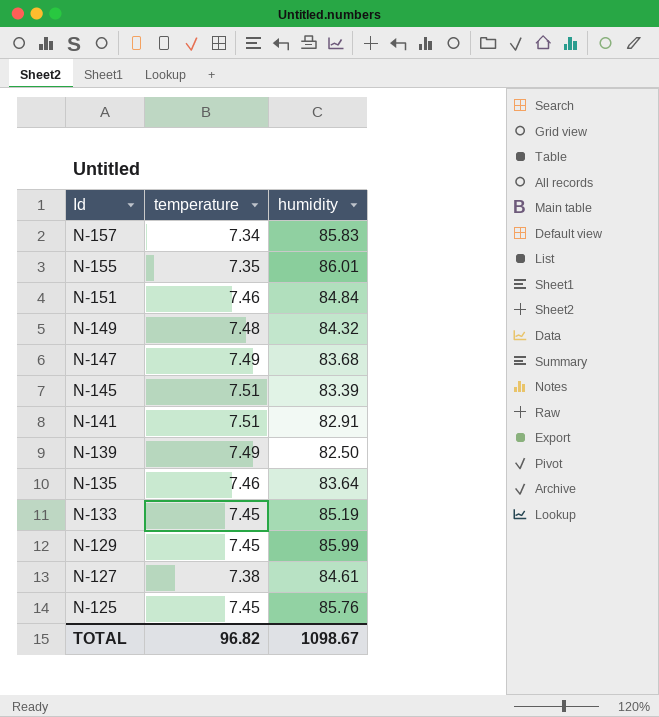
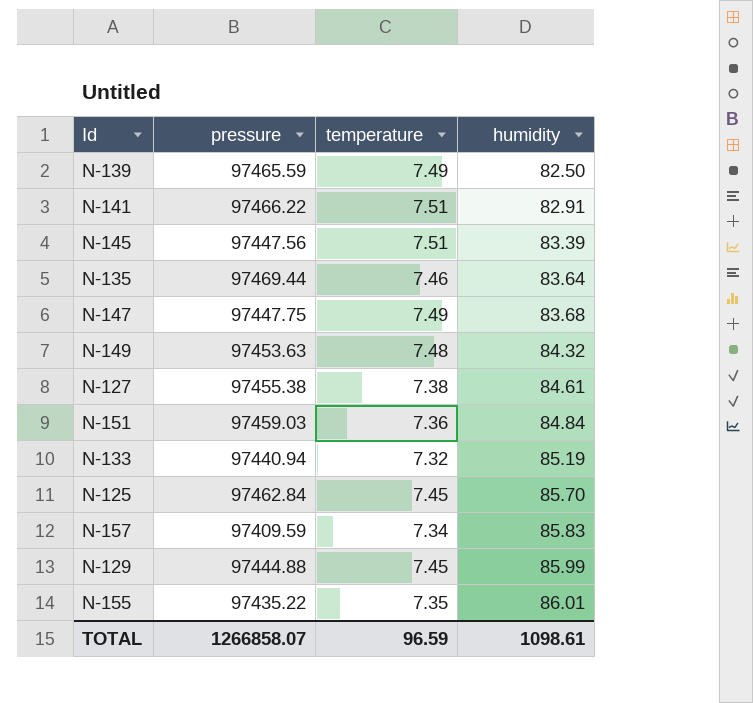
row order: Id descending -> humidity ascending
column pressure | position: none -> 2
N-151 | temperature: 7.46 -> 7.36
N-133 | temperature: 7.45 -> 7.32
N-125 | humidity: 85.76 -> 85.70
TOTAL | temperature: 96.82 -> 96.59
TOTAL | humidity: 1098.67 -> 1098.61

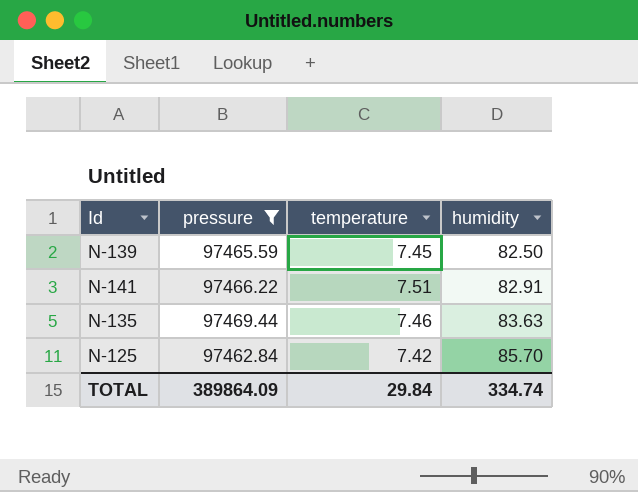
filter: none -> pressure >= 97462.84
N-139 | temperature: 7.49 -> 7.45
N-135 | humidity: 83.64 -> 83.63
N-125 | temperature: 7.45 -> 7.42
TOTAL | pressure: 1266858.07 -> 389864.09
TOTAL | temperature: 96.59 -> 29.84
TOTAL | humidity: 1098.61 -> 334.74

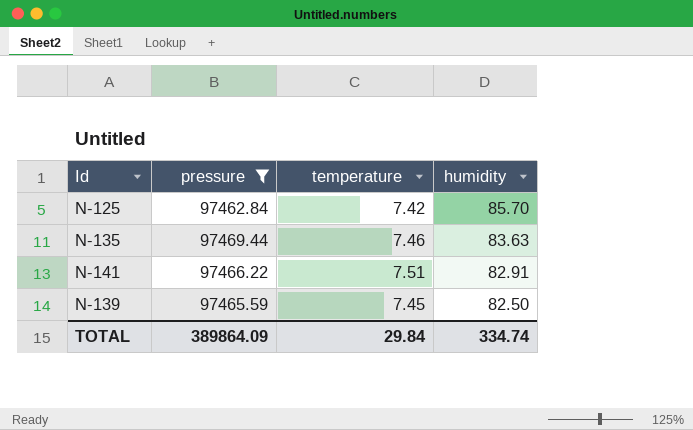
row order: humidity ascending -> humidity descending

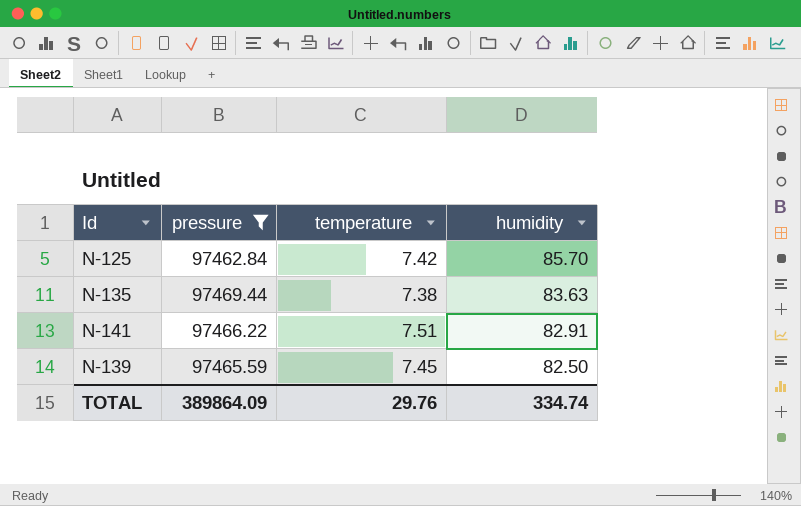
N-135 | temperature: 7.46 -> 7.38
TOTAL | temperature: 29.84 -> 29.76

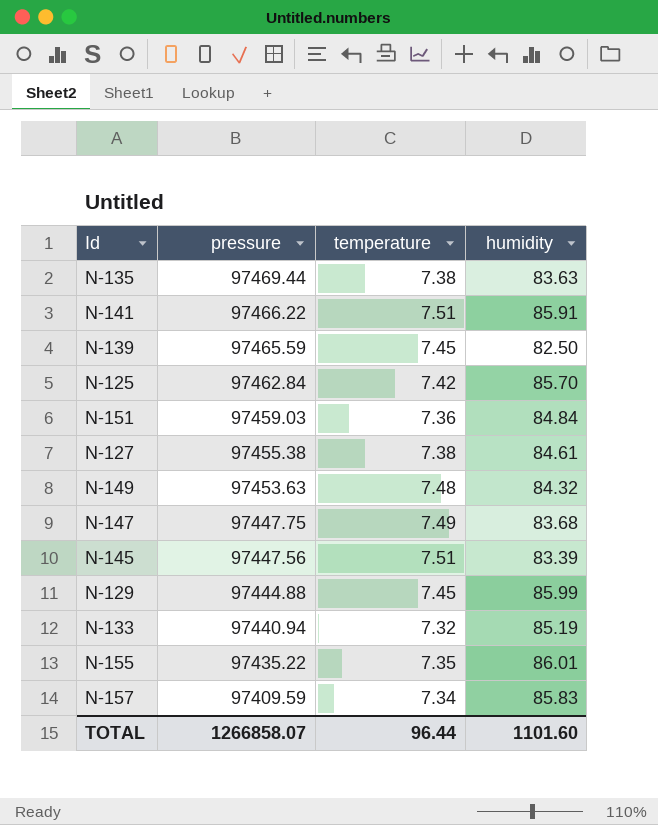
filter: pressure >= 97462.84 -> none
row order: humidity descending -> pressure descending
N-141 | humidity: 82.91 -> 85.91
TOTAL | pressure: 389864.09 -> 1266858.07
TOTAL | temperature: 29.76 -> 96.44
TOTAL | humidity: 334.74 -> 1101.60

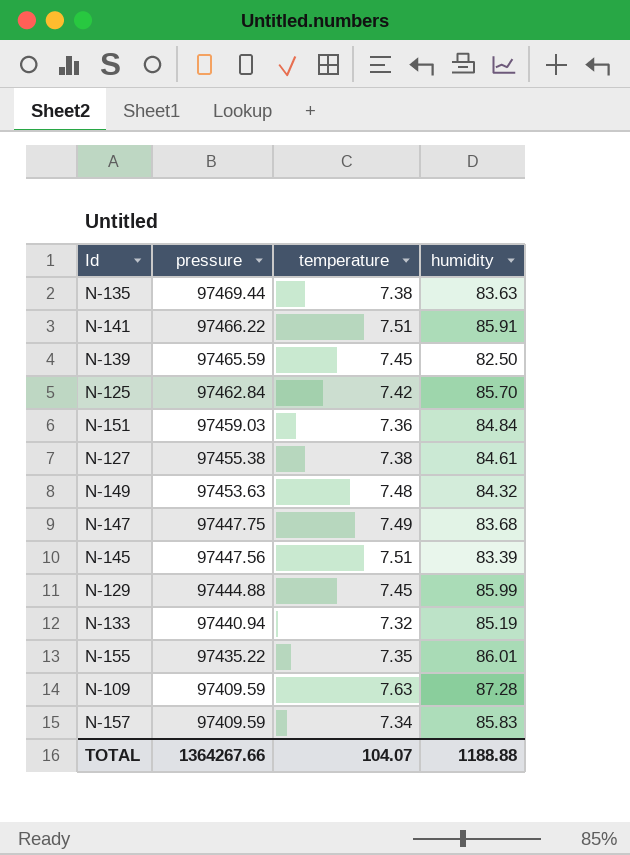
row N-109: none -> 97409.59 | 7.63 | 87.28
TOTAL | pressure: 1266858.07 -> 1364267.66
TOTAL | temperature: 96.44 -> 104.07
TOTAL | humidity: 1101.60 -> 1188.88

